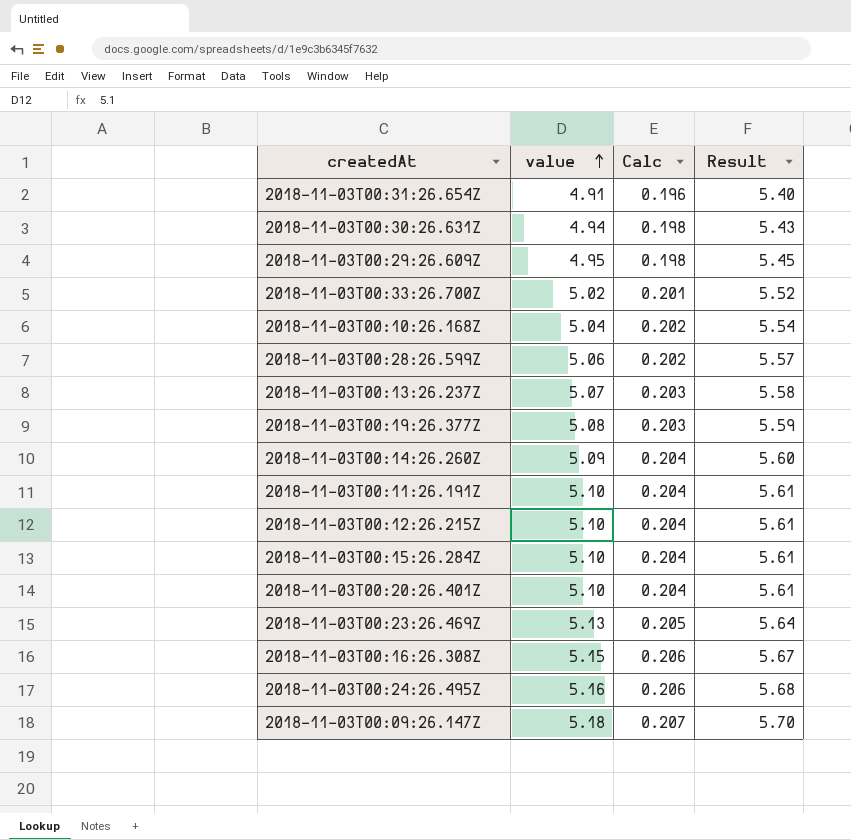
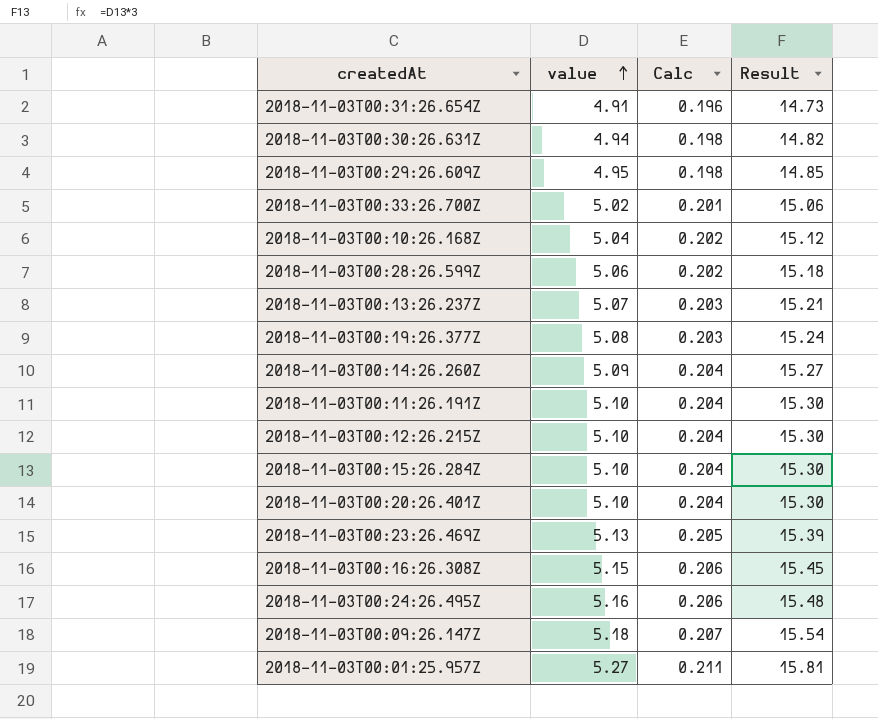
column Result | formula: [value] * 1.1 -> [value] * 3
row 2018-11-03T00:01:25.957Z: none -> 5.27 | 0.211 | 15.81

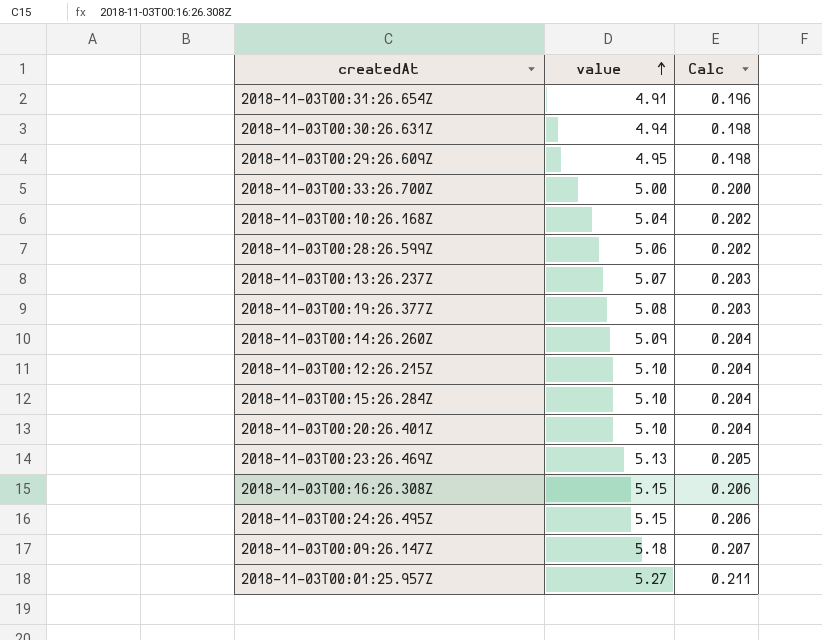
column Result | formula: [value] * 3 -> none
row 2018-11-03T00:11:26.191Z: 5.10 | 0.204 | 15.30 -> none
2018-11-03T00:33:26.700Z | value: 5.02 -> 5.00
2018-11-03T00:33:26.700Z | Calc: 0.201 -> 0.200
2018-11-03T00:24:26.495Z | value: 5.16 -> 5.15

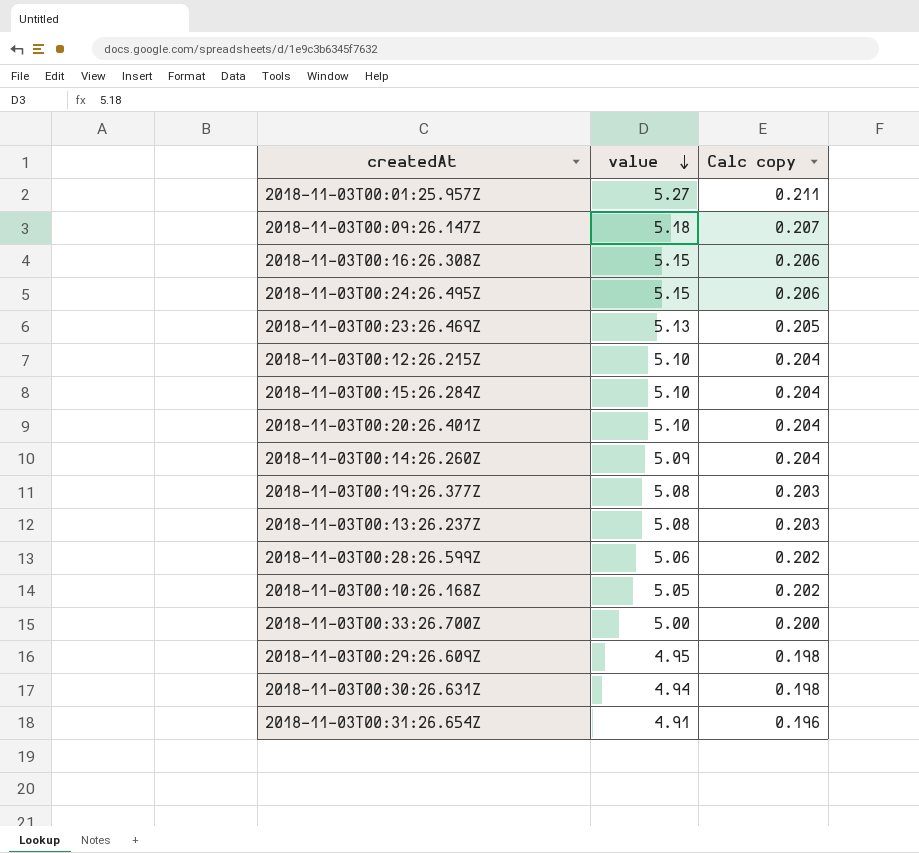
row order: value ascending -> value descending
column name: Calc -> Calc copy
2018-11-03T00:13:26.237Z | value: 5.07 -> 5.08
2018-11-03T00:10:26.168Z | value: 5.04 -> 5.05

